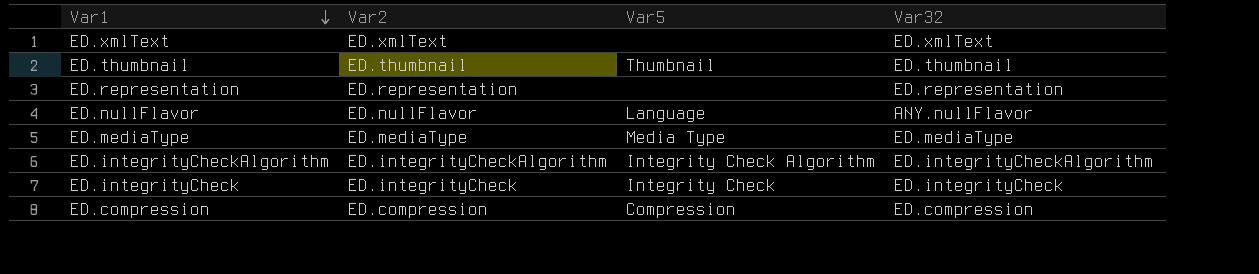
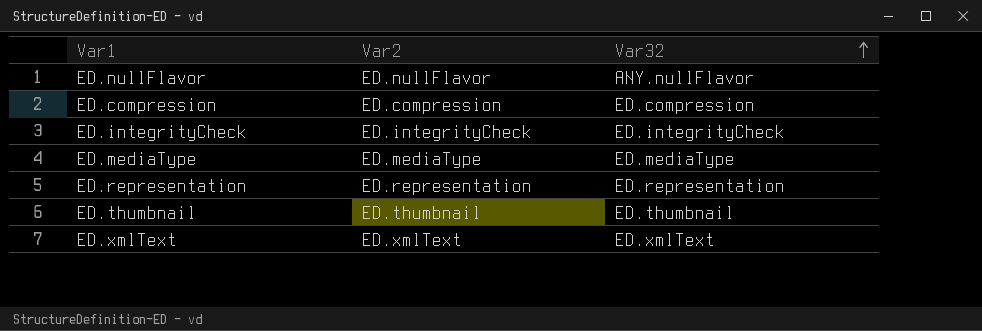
row order: Var1 descending -> Var32 ascending
column Var5 | position: 3 -> none
row ED.integrityCheckAlgorithm: ED.integrityCheckAlgorithm | Integrity Check Algorithm | ED.integrityCheckAlgorithm -> none

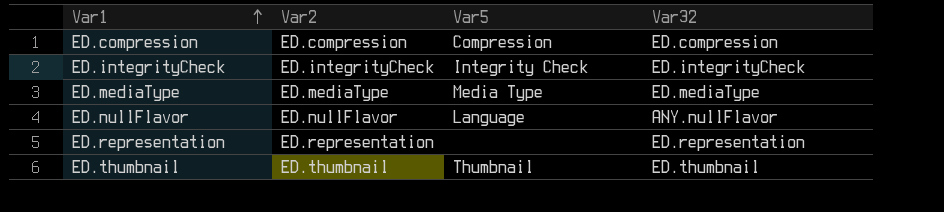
row order: Var32 ascending -> Var1 ascending
column Var5 | position: none -> 3
row ED.xmlText: ED.xmlText | ED.xmlText -> none

